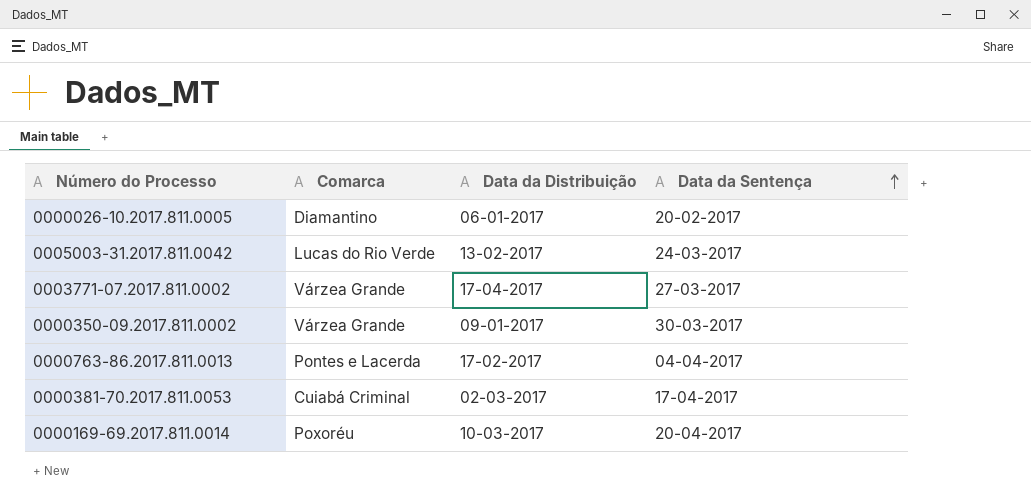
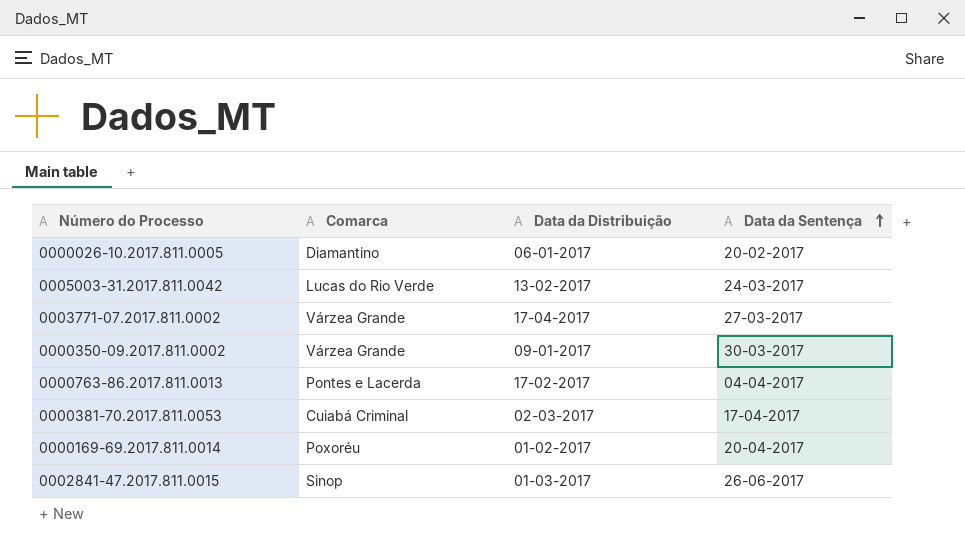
0000169-69.2017.811.0014 | Data da Distribuição: 10-03-2017 -> 01-02-2017
row 0002841-47.2017.811.0015: none -> Sinop | 01-03-2017 | 26-06-2017

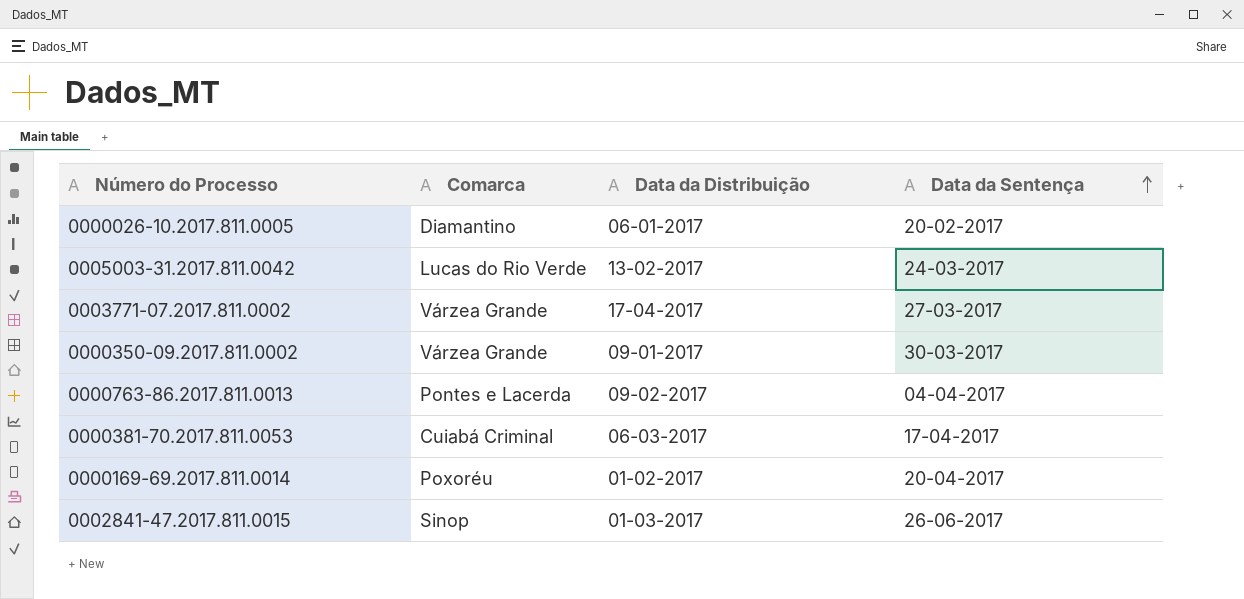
0000763-86.2017.811.0013 | Data da Distribuição: 17-02-2017 -> 09-02-2017
0000381-70.2017.811.0053 | Data da Distribuição: 02-03-2017 -> 06-03-2017

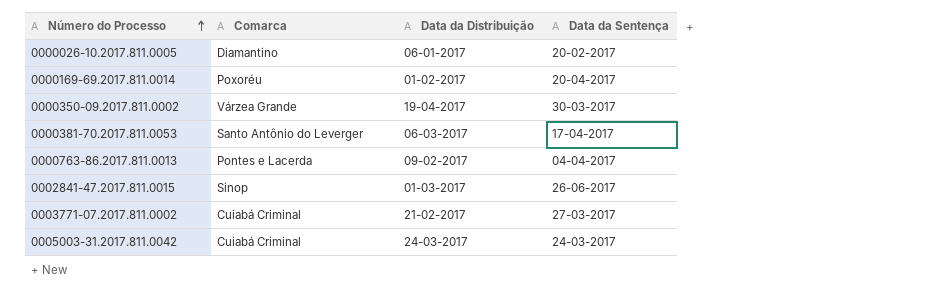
row order: Data da Sentença ascending -> Número do Processo ascending
0000350-09.2017.811.0002 | Data da Distribuição: 09-01-2017 -> 19-04-2017
0000381-70.2017.811.0053 | Comarca: Cuiabá Criminal -> Santo Antônio do Leverger
0003771-07.2017.811.0002 | Comarca: Várzea Grande -> Cuiabá Criminal
0003771-07.2017.811.0002 | Data da Distribuição: 17-04-2017 -> 21-02-2017
0005003-31.2017.811.0042 | Comarca: Lucas do Rio Verde -> Cuiabá Criminal
0005003-31.2017.811.0042 | Data da Distribuição: 13-02-2017 -> 24-03-2017

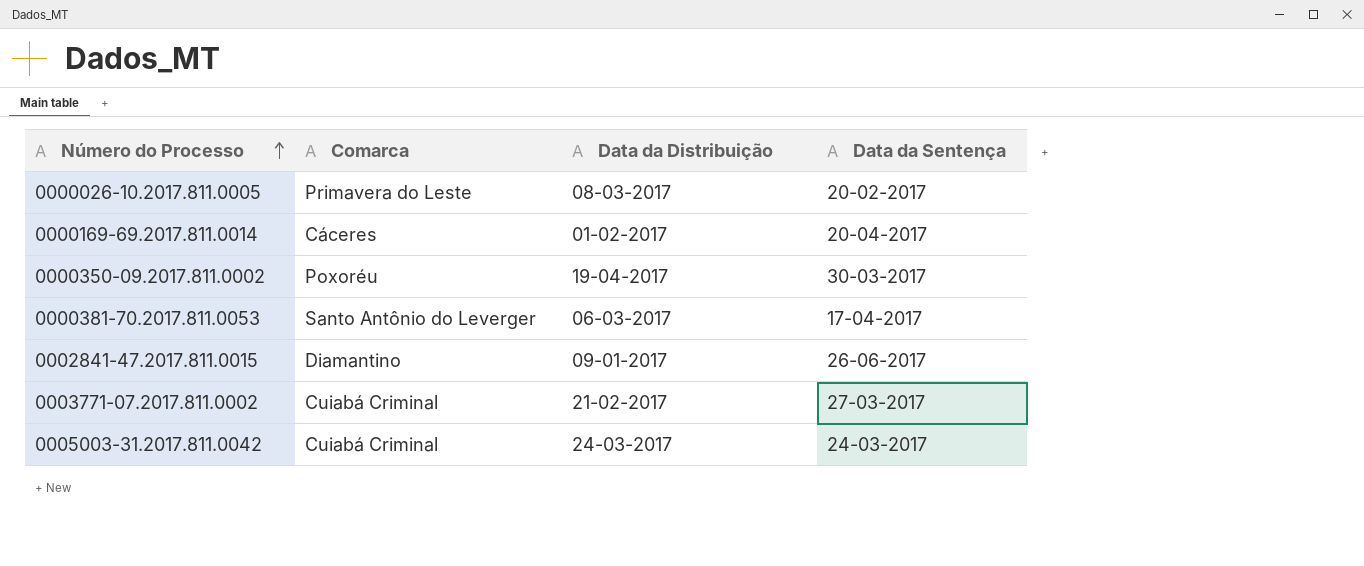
row 0000763-86.2017.811.0013: Pontes e Lacerda | 09-02-2017 | 04-04-2017 -> none
0000026-10.2017.811.0005 | Comarca: Diamantino -> Primavera do Leste
0000026-10.2017.811.0005 | Data da Distribuição: 06-01-2017 -> 08-03-2017
0000169-69.2017.811.0014 | Comarca: Poxoréu -> Cáceres
0000350-09.2017.811.0002 | Comarca: Várzea Grande -> Poxoréu
0002841-47.2017.811.0015 | Comarca: Sinop -> Diamantino
0002841-47.2017.811.0015 | Data da Distribuição: 01-03-2017 -> 09-01-2017

